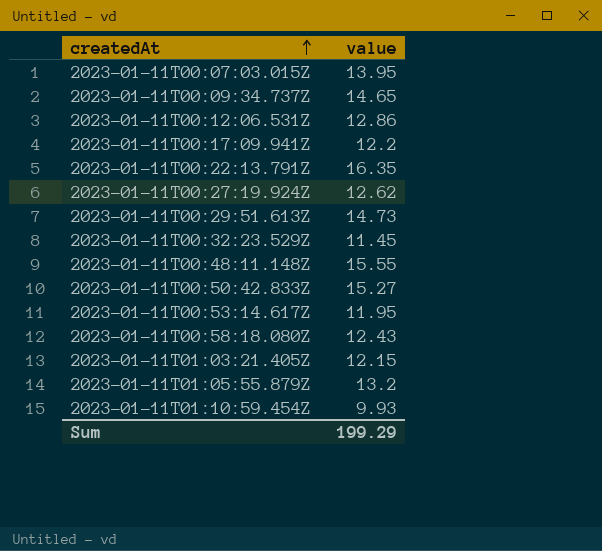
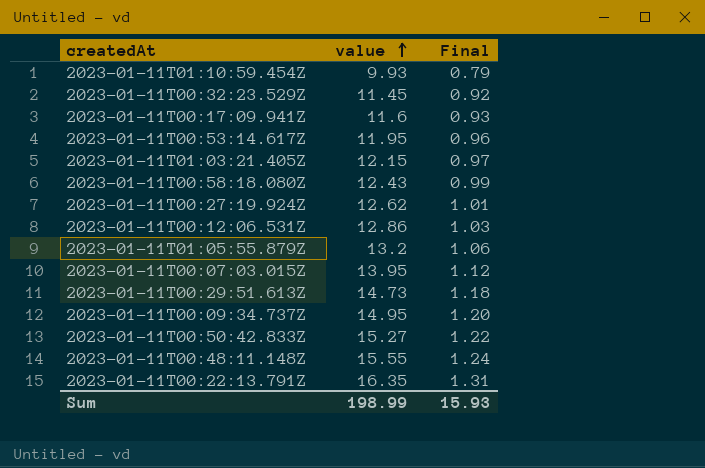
row order: createdAt ascending -> value ascending
column Final | formula: none -> [value] * 0.08
2023-01-11T00:17:09.941Z | value: 12.2 -> 11.6
2023-01-11T00:09:34.737Z | value: 14.65 -> 14.95
Sum | value: 199.29 -> 198.99

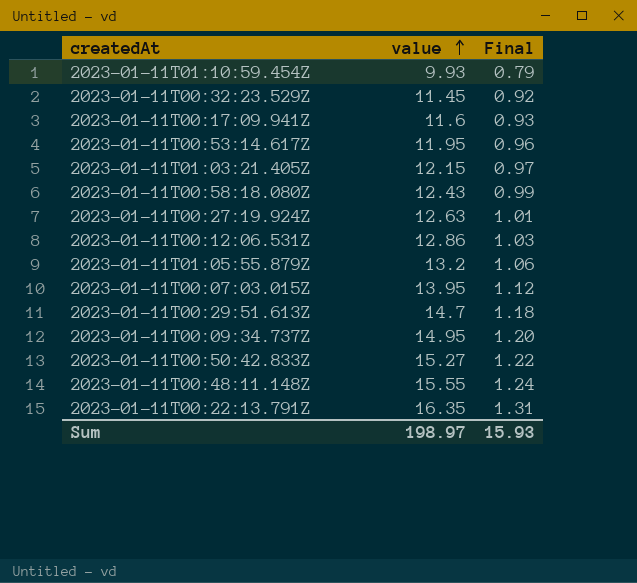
2023-01-11T00:27:19.924Z | value: 12.62 -> 12.63
2023-01-11T00:29:51.613Z | value: 14.73 -> 14.7
Sum | value: 198.99 -> 198.97

